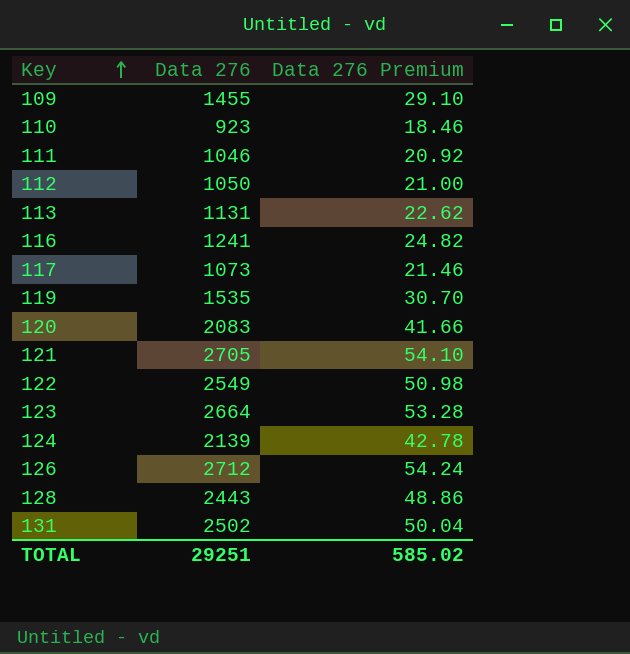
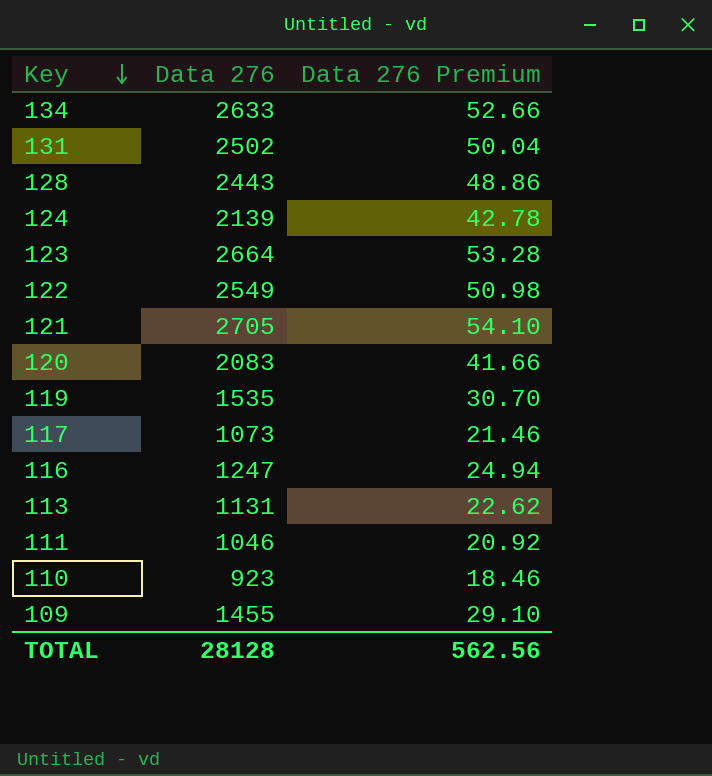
row order: Key ascending -> Key descending
row 112: 1050 | 21.00 -> none
row 126: 2712 | 54.24 -> none
row 134: none -> 2633 | 52.66
116 | Data 276: 1241 -> 1247
116 | Data 276 Premium: 24.82 -> 24.94
TOTAL | Data 276: 29251 -> 28128
TOTAL | Data 276 Premium: 585.02 -> 562.56

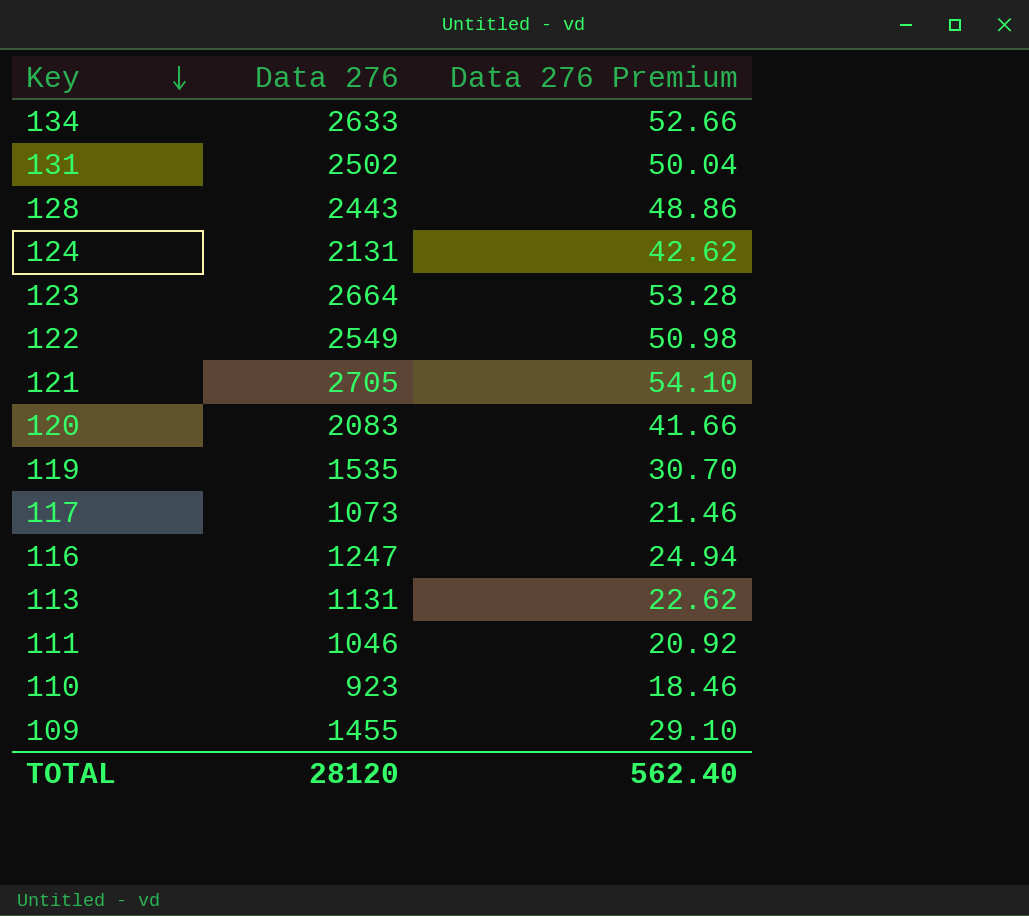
124 | Data 276: 2139 -> 2131
124 | Data 276 Premium: 42.78 -> 42.62
TOTAL | Data 276: 28128 -> 28120
TOTAL | Data 276 Premium: 562.56 -> 562.40

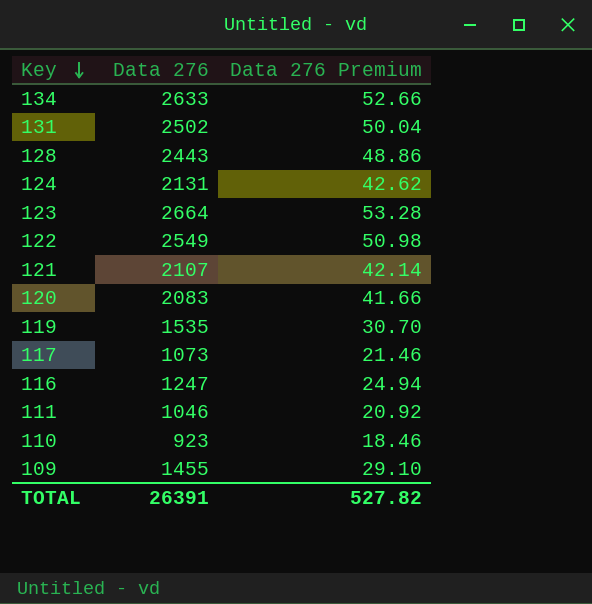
row 113: 1131 | 22.62 -> none
121 | Data 276: 2705 -> 2107
121 | Data 276 Premium: 54.10 -> 42.14
TOTAL | Data 276: 28120 -> 26391
TOTAL | Data 276 Premium: 562.40 -> 527.82

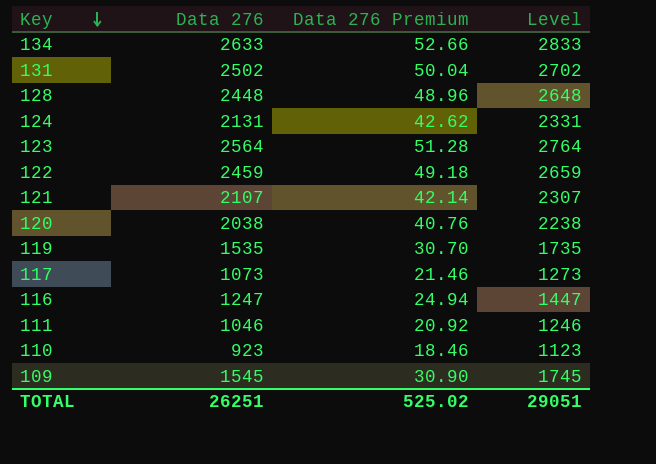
column Level | formula: none -> [Data 276] + 200
128 | Data 276: 2443 -> 2448
128 | Data 276 Premium: 48.86 -> 48.96
123 | Data 276: 2664 -> 2564
123 | Data 276 Premium: 53.28 -> 51.28
122 | Data 276: 2549 -> 2459
122 | Data 276 Premium: 50.98 -> 49.18
120 | Data 276: 2083 -> 2038
120 | Data 276 Premium: 41.66 -> 40.76
109 | Data 276: 1455 -> 1545
109 | Data 276 Premium: 29.10 -> 30.90
TOTAL | Data 276: 26391 -> 26251
TOTAL | Data 276 Premium: 527.82 -> 525.02

